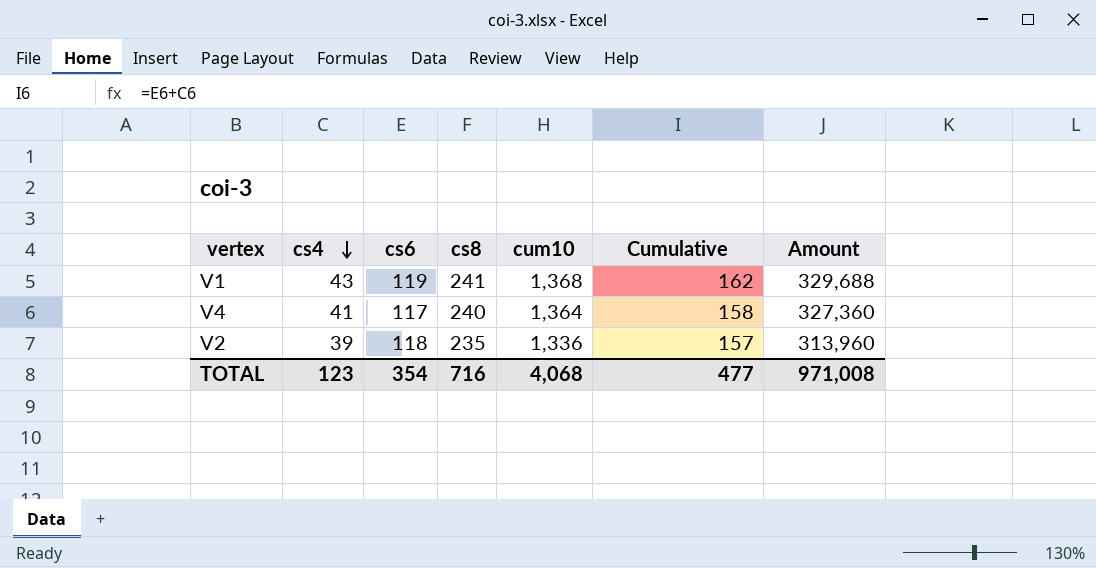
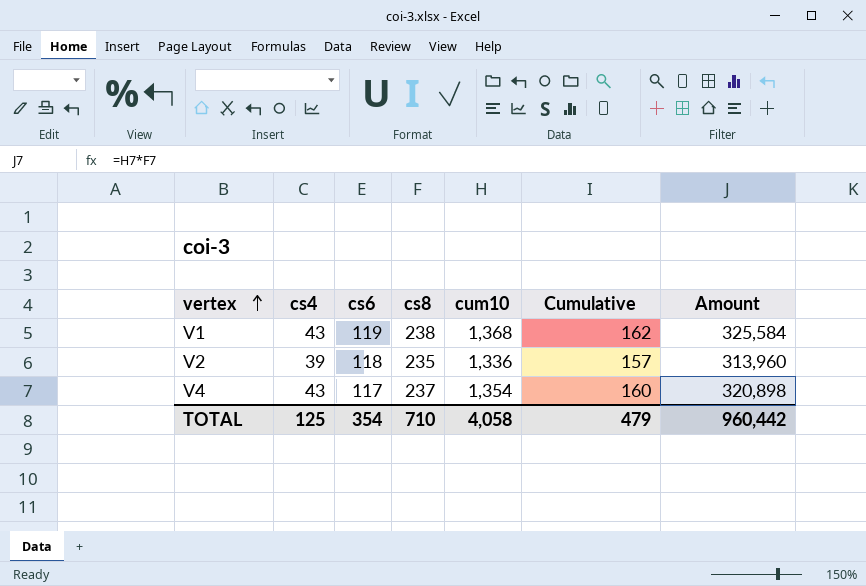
row order: cs4 descending -> vertex ascending
V1 | cs8: 241 -> 238
V1 | Amount: 329,688 -> 325,584
V4 | cs4: 41 -> 43
V4 | cs8: 240 -> 237
V4 | cum10: 1,364 -> 1,354
V4 | Cumulative: 158 -> 160
V4 | Amount: 327,360 -> 320,898
TOTAL | cs4: 123 -> 125
TOTAL | cs8: 716 -> 710
TOTAL | cum10: 4,068 -> 4,058
TOTAL | Cumulative: 477 -> 479
TOTAL | Amount: 971,008 -> 960,442

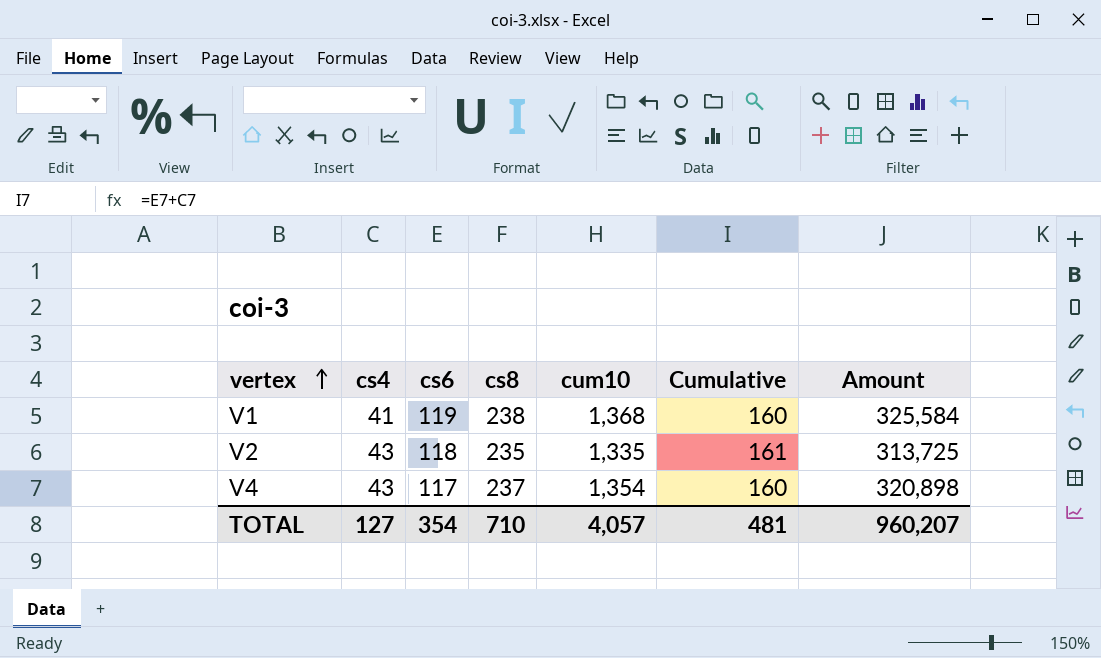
V1 | cs4: 43 -> 41
V1 | Cumulative: 162 -> 160
V2 | cs4: 39 -> 43
V2 | cum10: 1,336 -> 1,335
V2 | Cumulative: 157 -> 161
V2 | Amount: 313,960 -> 313,725
TOTAL | cs4: 125 -> 127
TOTAL | cum10: 4,058 -> 4,057
TOTAL | Cumulative: 479 -> 481
TOTAL | Amount: 960,442 -> 960,207

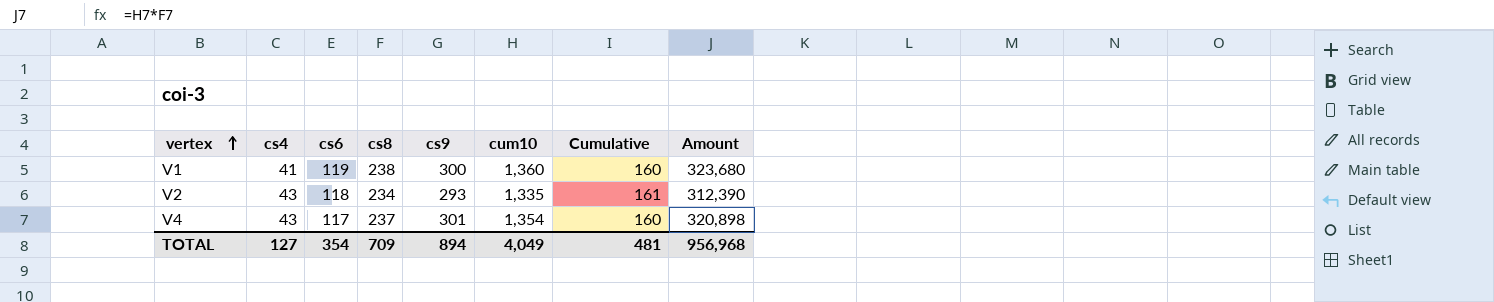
column cs9 | position: none -> 5
V1 | cum10: 1,368 -> 1,360
V1 | Amount: 325,584 -> 323,680
V2 | cs8: 235 -> 234
V2 | Amount: 313,725 -> 312,390
TOTAL | cs8: 710 -> 709
TOTAL | cum10: 4,057 -> 4,049
TOTAL | Amount: 960,207 -> 956,968

